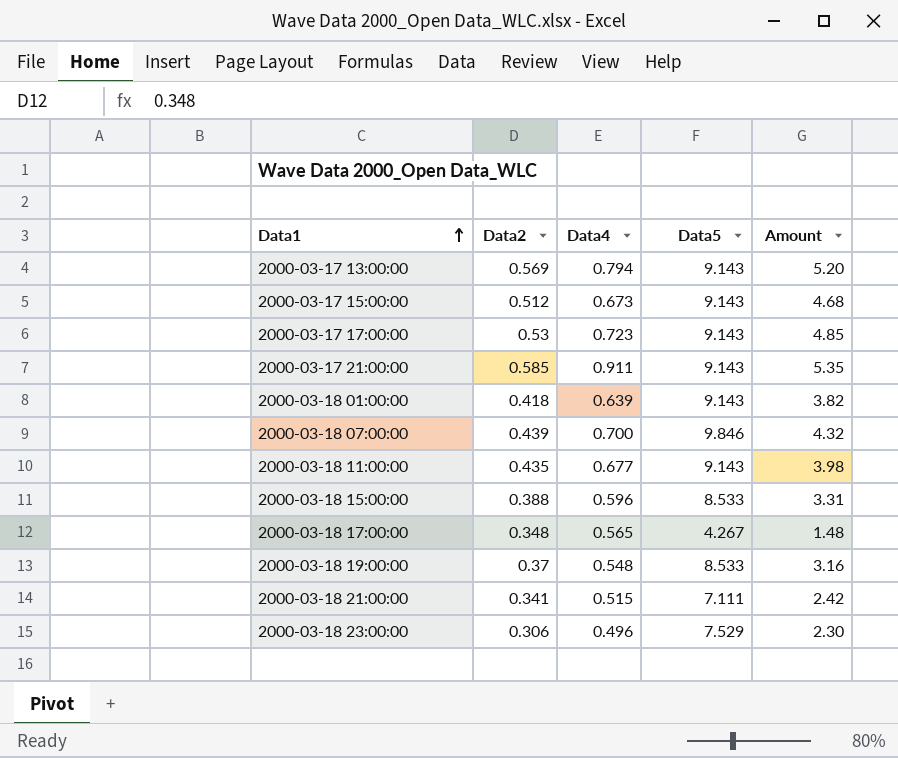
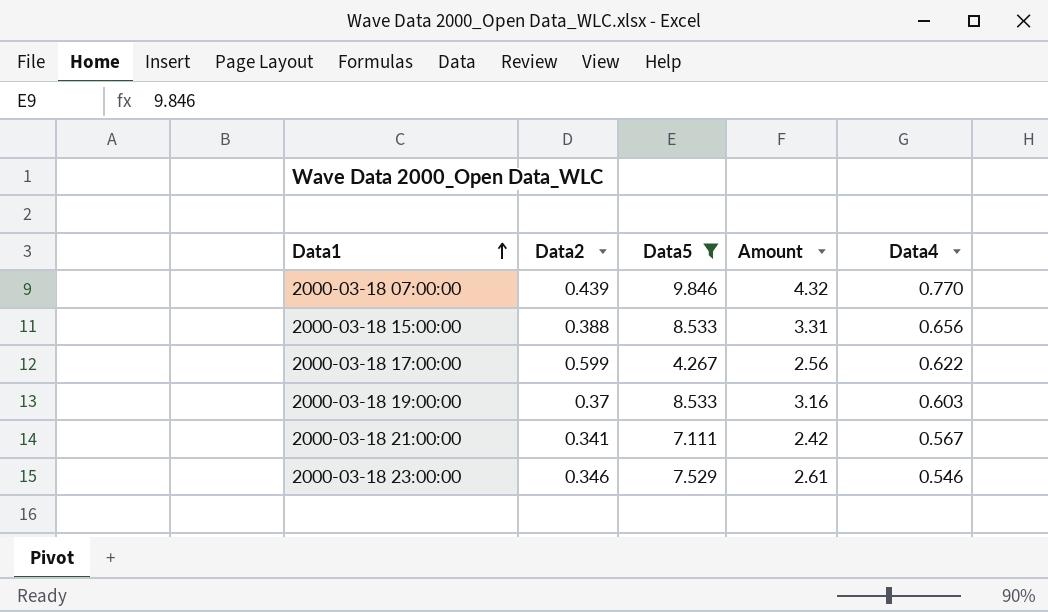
filter: none -> Data5 != 9.143
column Data4 | position: 3 -> 5
2000-03-18 07:00:00 | Data4: 0.700 -> 0.770
2000-03-18 15:00:00 | Data4: 0.596 -> 0.656
2000-03-18 17:00:00 | Data2: 0.348 -> 0.599
2000-03-18 17:00:00 | Amount: 1.48 -> 2.56
2000-03-18 17:00:00 | Data4: 0.565 -> 0.622
2000-03-18 19:00:00 | Data4: 0.548 -> 0.603
2000-03-18 21:00:00 | Data4: 0.515 -> 0.567
2000-03-18 23:00:00 | Data2: 0.306 -> 0.346
2000-03-18 23:00:00 | Amount: 2.30 -> 2.61
2000-03-18 23:00:00 | Data4: 0.496 -> 0.546

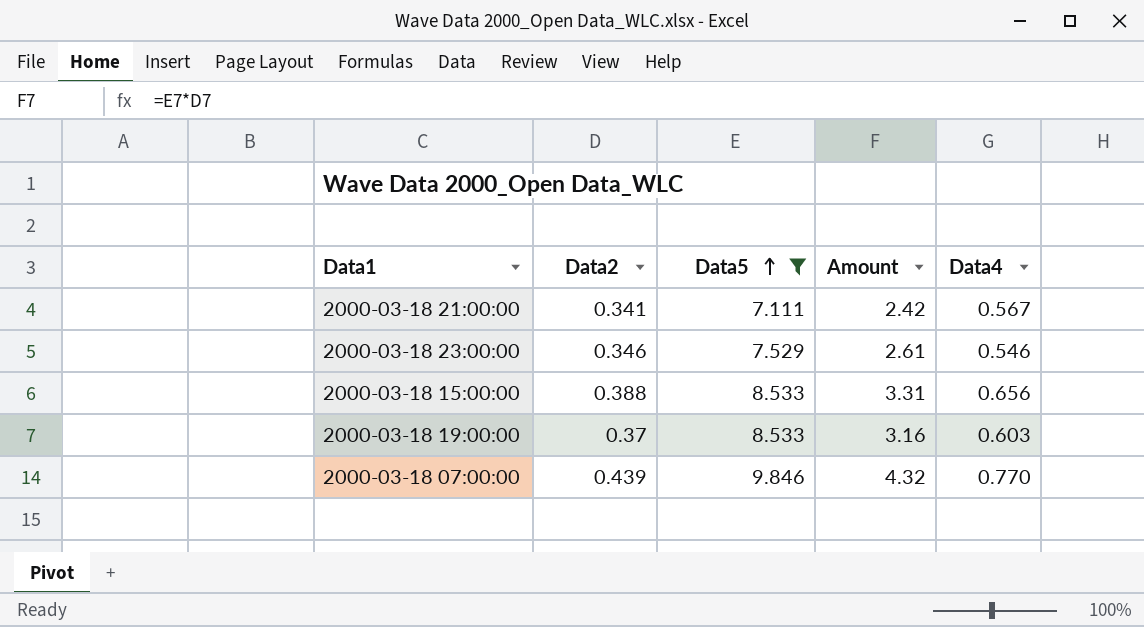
row order: Data1 ascending -> Data5 ascending
row 2000-03-18 17:00:00: 0.599 | 4.267 | 2.56 | 0.622 -> none

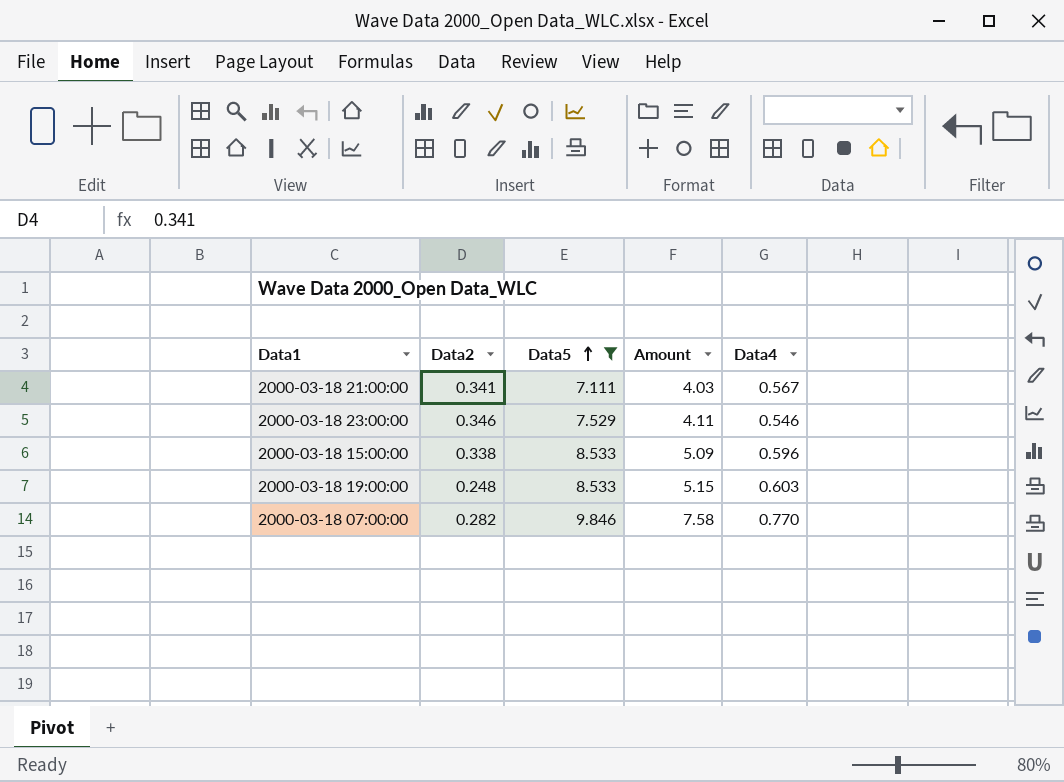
column Amount | formula: [Data2] * [Data5] -> [Data5] * [Data4]
2000-03-18 15:00:00 | Data2: 0.388 -> 0.338
2000-03-18 15:00:00 | Data4: 0.656 -> 0.596
2000-03-18 19:00:00 | Data2: 0.37 -> 0.248
2000-03-18 07:00:00 | Data2: 0.439 -> 0.282

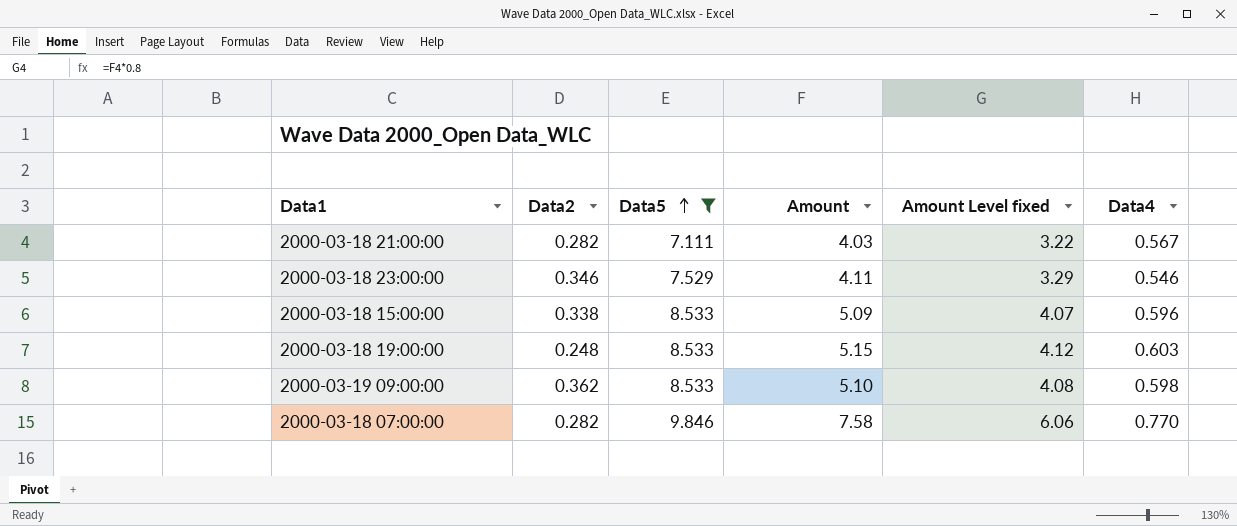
column Amount Level fixed | formula: none -> [Amount] * 0.8
2000-03-18 21:00:00 | Data2: 0.341 -> 0.282
row 2000-03-19 09:00:00: none -> 0.362 | 8.533 | 5.10 | 4.08 | 0.598

